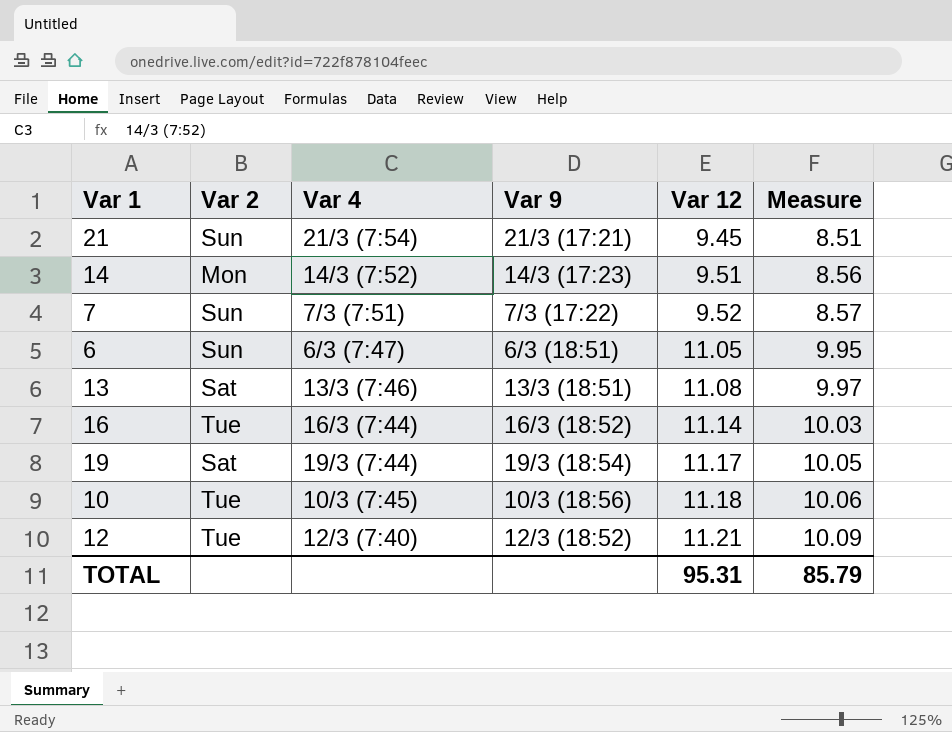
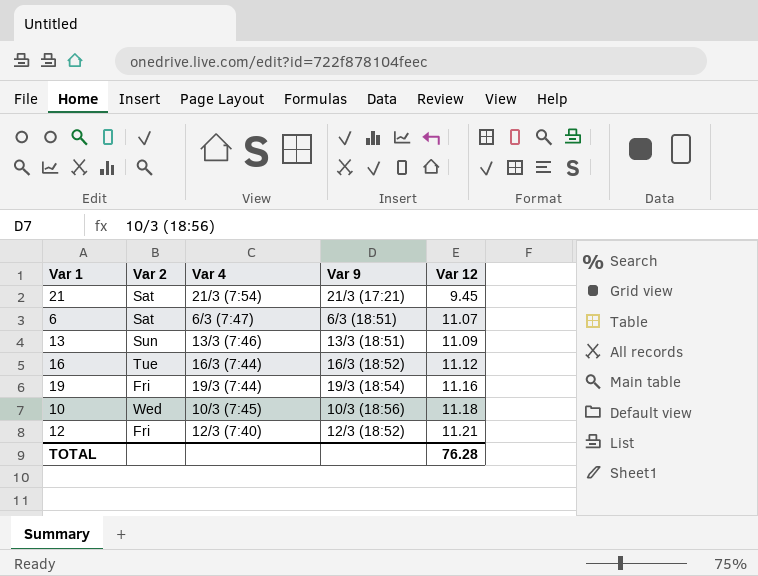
column Measure | formula: [Var 12] * 0.9 -> none
row 14: Mon | 14/3 (7:52) | 14/3 (17:23) | 9.51 | 8.56 -> none
row 7: Sun | 7/3 (7:51) | 7/3 (17:22) | 9.52 | 8.57 -> none
21 | Var 2: Sun -> Sat
6 | Var 2: Sun -> Sat
6 | Var 12: 11.05 -> 11.07
13 | Var 2: Sat -> Sun
13 | Var 12: 11.08 -> 11.09
16 | Var 12: 11.14 -> 11.12
19 | Var 2: Sat -> Fri
19 | Var 12: 11.17 -> 11.16
10 | Var 2: Tue -> Wed
12 | Var 2: Tue -> Fri
TOTAL | Var 12: 95.31 -> 76.28

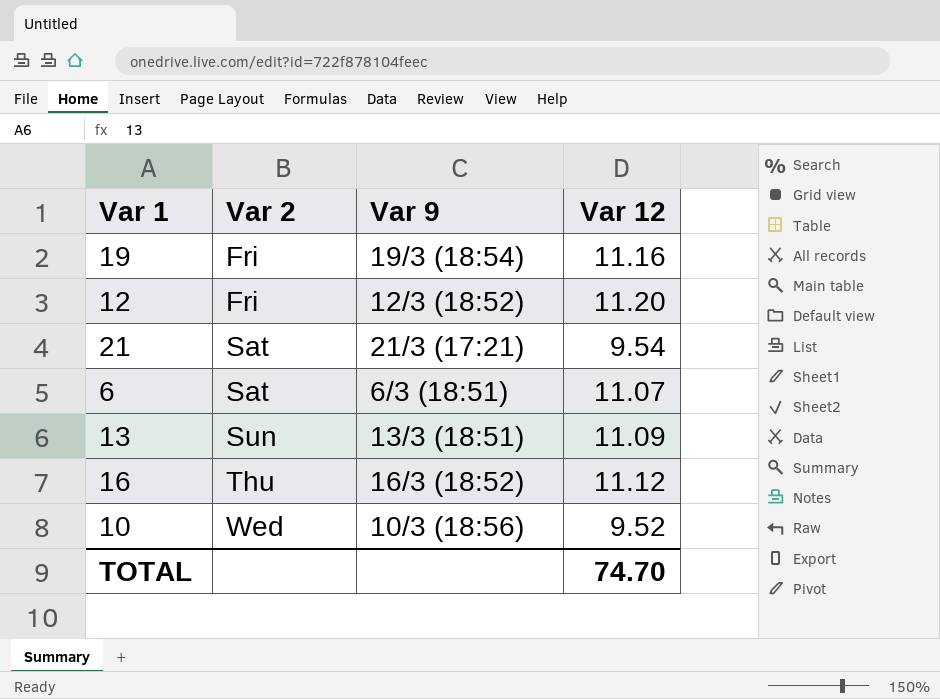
row order: Var 12 ascending -> Var 2 ascending
column Var 4 | position: 3 -> none
12 | Var 12: 11.21 -> 11.20
21 | Var 12: 9.45 -> 9.54
16 | Var 2: Tue -> Thu
10 | Var 12: 11.18 -> 9.52
TOTAL | Var 12: 76.28 -> 74.70

